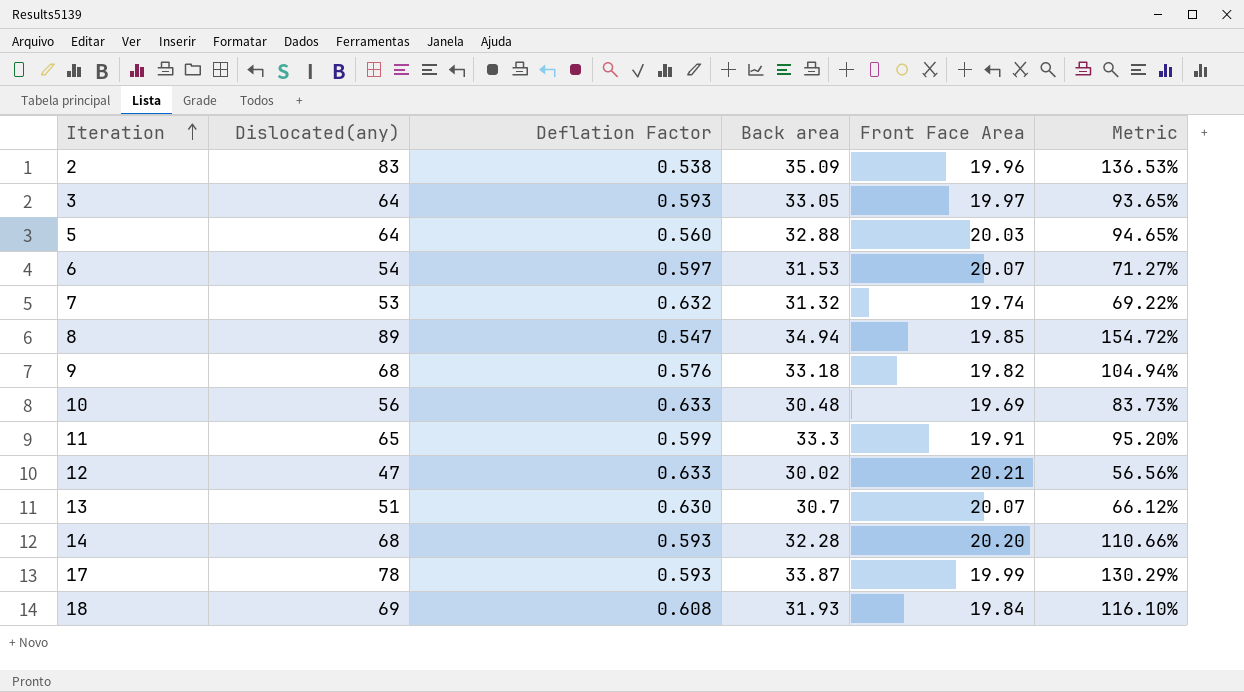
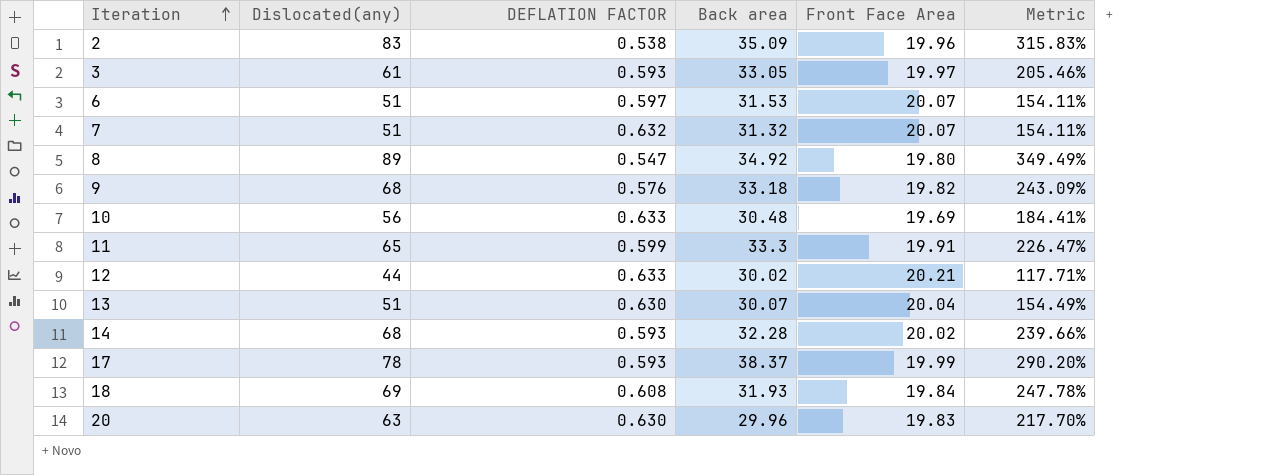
column name: Deflation Factor -> DEFLATION FACTOR
column Metric | formula: ([Dislocated(any)] - [Back area]) / [Back area] -> ([Dislocated(any)] - [Front Face Area]) / [Front Face Area]
row 5: 64 | 0.560 | 32.88 | 20.03 | 94.65% -> none
3 | Dislocated(any): 64 -> 61
6 | Dislocated(any): 54 -> 51
7 | Dislocated(any): 53 -> 51
7 | Front Face Area: 19.74 -> 20.07
8 | Back area: 34.94 -> 34.92
8 | Front Face Area: 19.85 -> 19.80
12 | Dislocated(any): 47 -> 44
13 | Back area: 30.7 -> 30.07
13 | Front Face Area: 20.07 -> 20.04
14 | Front Face Area: 20.20 -> 20.02
17 | Back area: 33.87 -> 38.37
row 20: none -> 63 | 0.630 | 29.96 | 19.83 | 217.70%

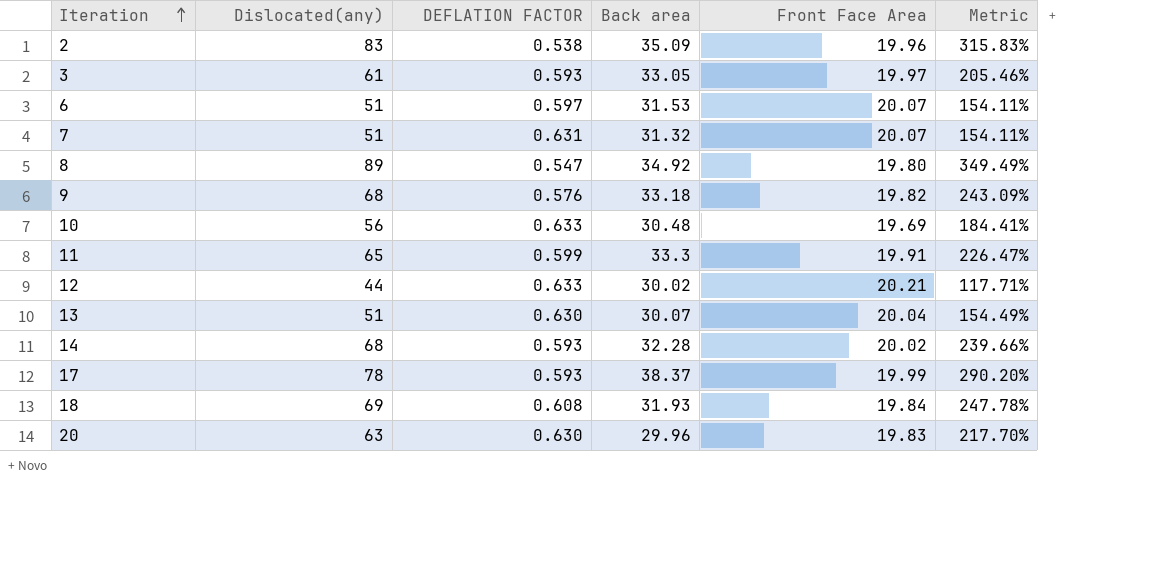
7 | DEFLATION FACTOR: 0.632 -> 0.631

